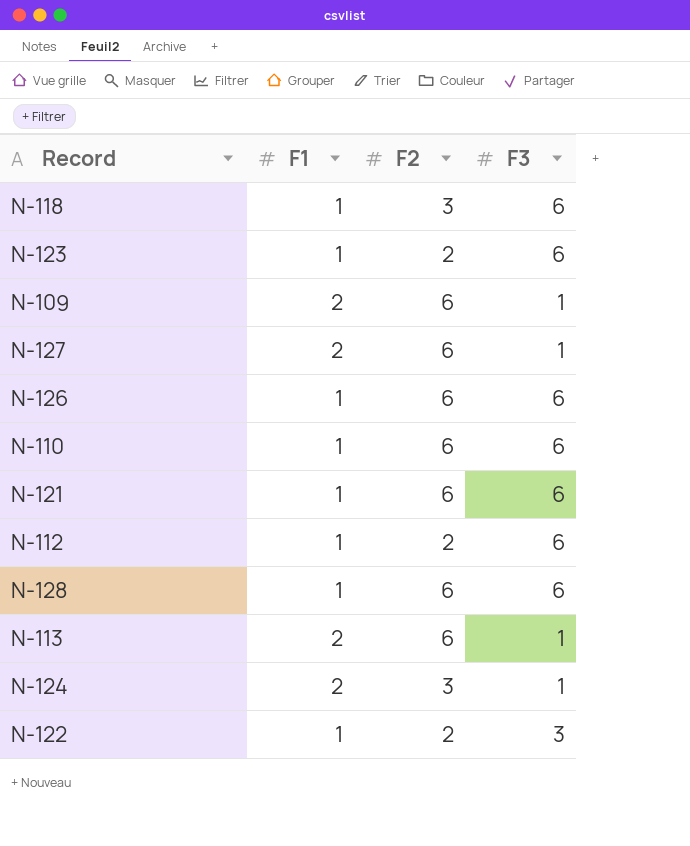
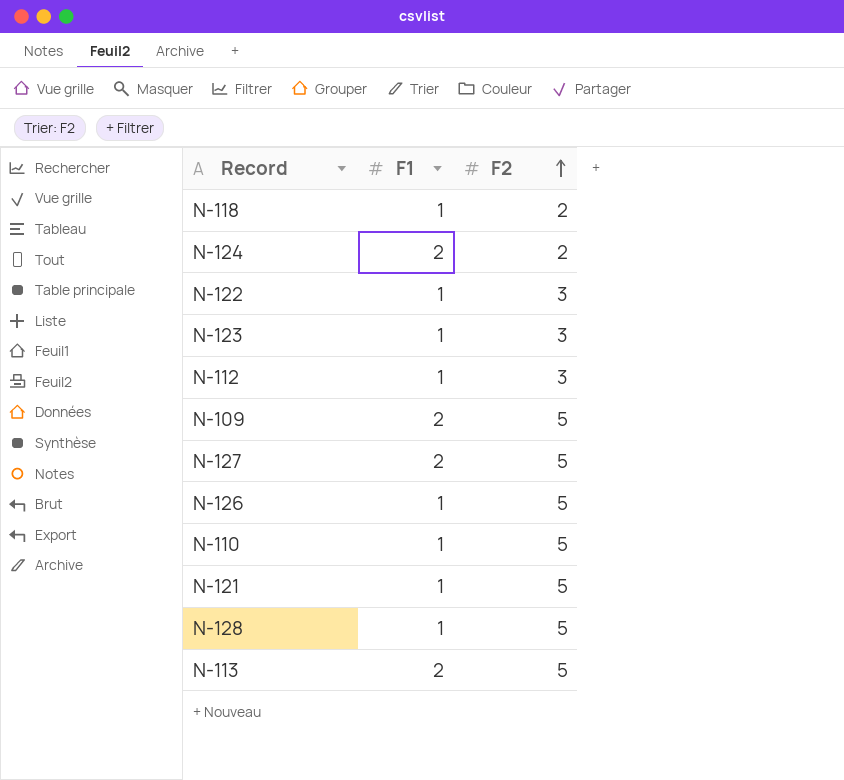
row order: none -> F2 ascending
column F3 | position: 4 -> none
N-118 | F2: 3 -> 2
N-124 | F2: 3 -> 2
N-122 | F2: 2 -> 3
N-123 | F2: 2 -> 3
N-112 | F2: 2 -> 3
N-109 | F2: 6 -> 5
N-127 | F2: 6 -> 5
N-126 | F2: 6 -> 5
N-110 | F2: 6 -> 5
N-121 | F2: 6 -> 5
N-128 | F2: 6 -> 5
N-113 | F2: 6 -> 5

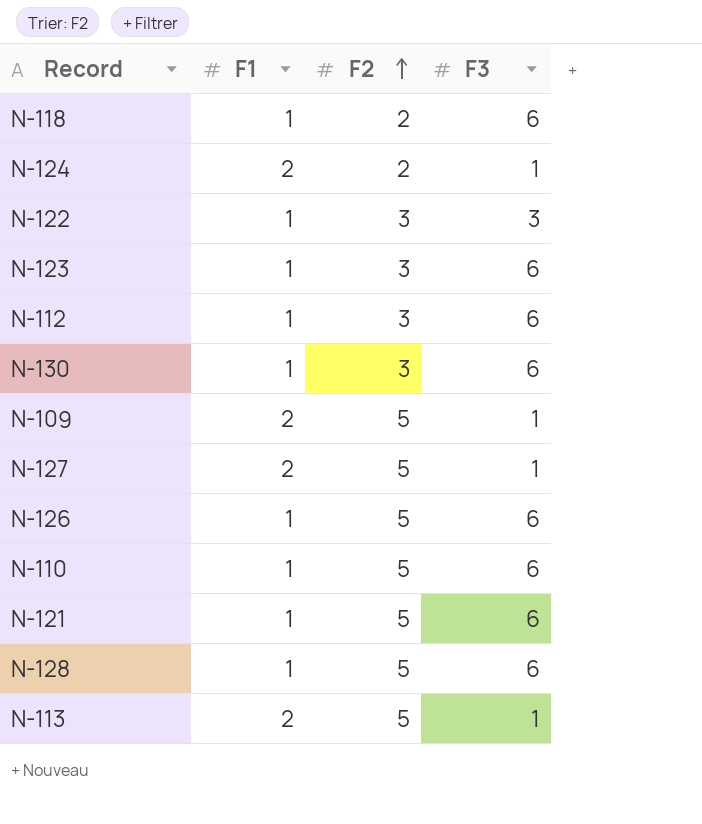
column F3 | position: none -> 4
row N-130: none -> 1 | 3 | 6

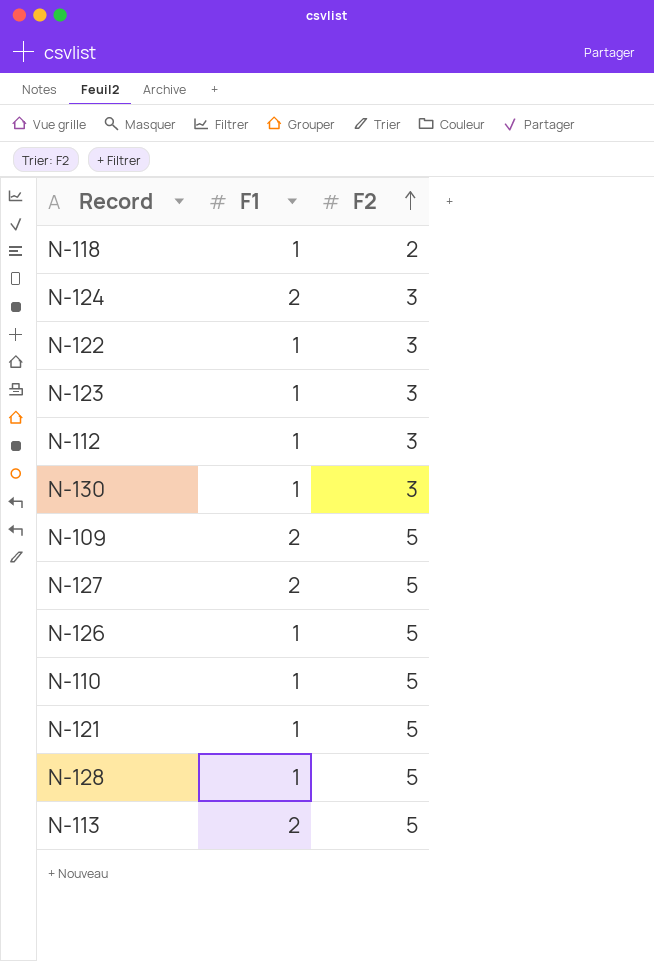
column F3 | position: 4 -> none
N-124 | F2: 2 -> 3

